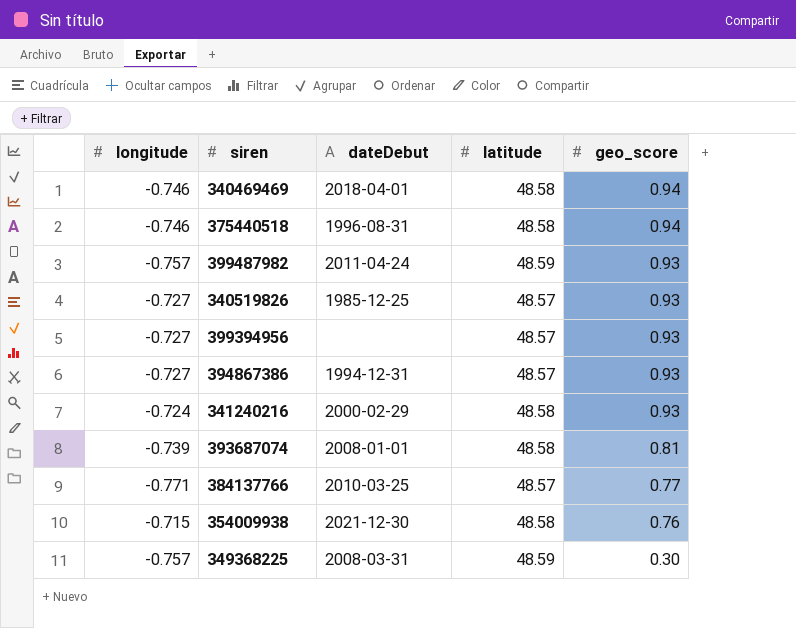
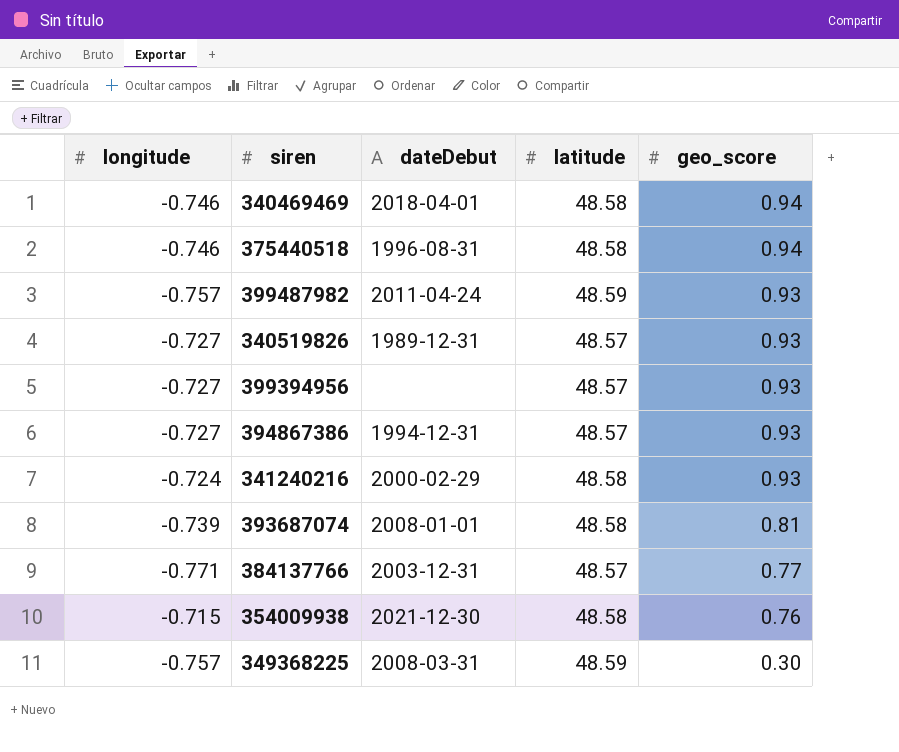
340519826 | dateDebut: 1985-12-25 -> 1989-12-31
384137766 | dateDebut: 2010-03-25 -> 2003-12-31

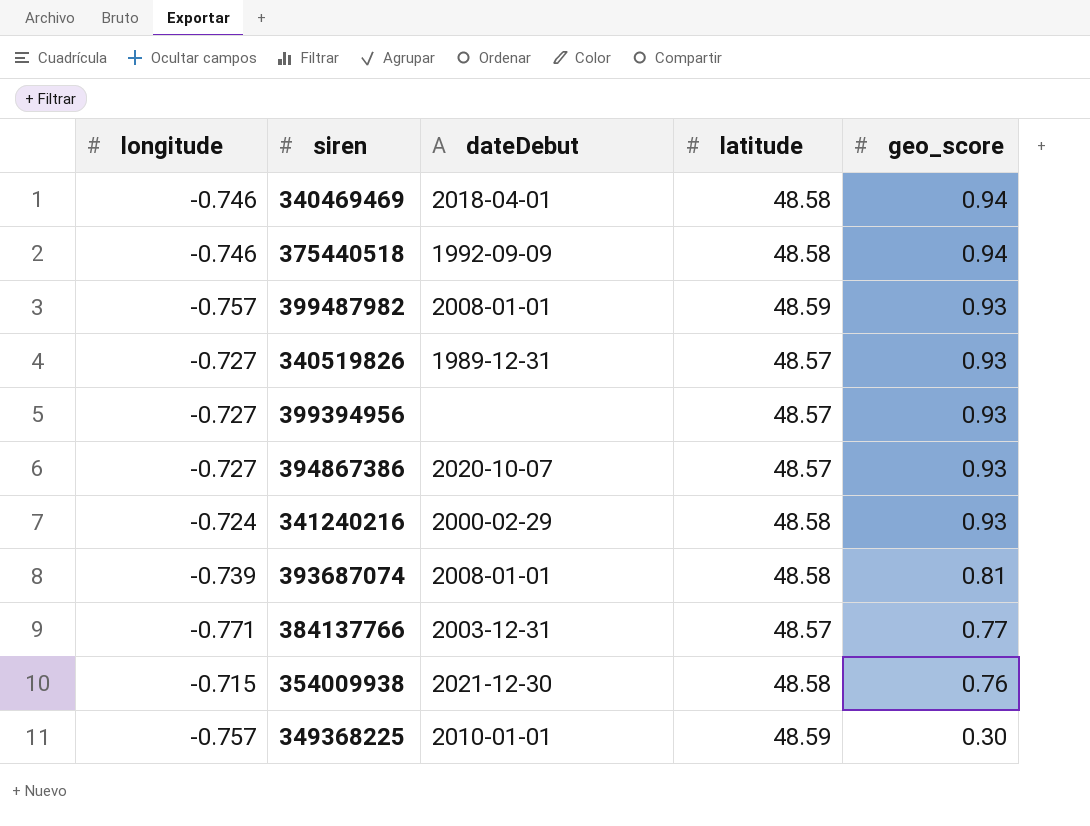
375440518 | dateDebut: 1996-08-31 -> 1992-09-09
399487982 | dateDebut: 2011-04-24 -> 2008-01-01
394867386 | dateDebut: 1994-12-31 -> 2020-10-07
349368225 | dateDebut: 2008-03-31 -> 2010-01-01

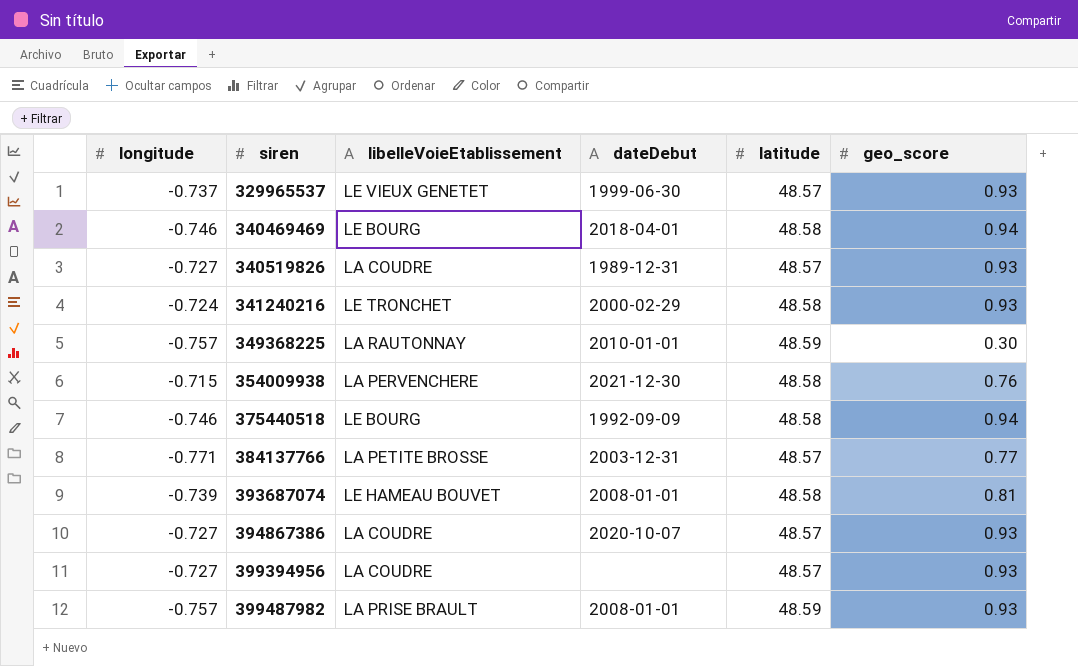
row order: geo_score descending -> siren ascending
column libelleVoieEtablissement | position: none -> 3
row 329965537: none -> -0.737 | LE VIEUX GENETET | 1999-06-30 | 48.57 | 0.93

